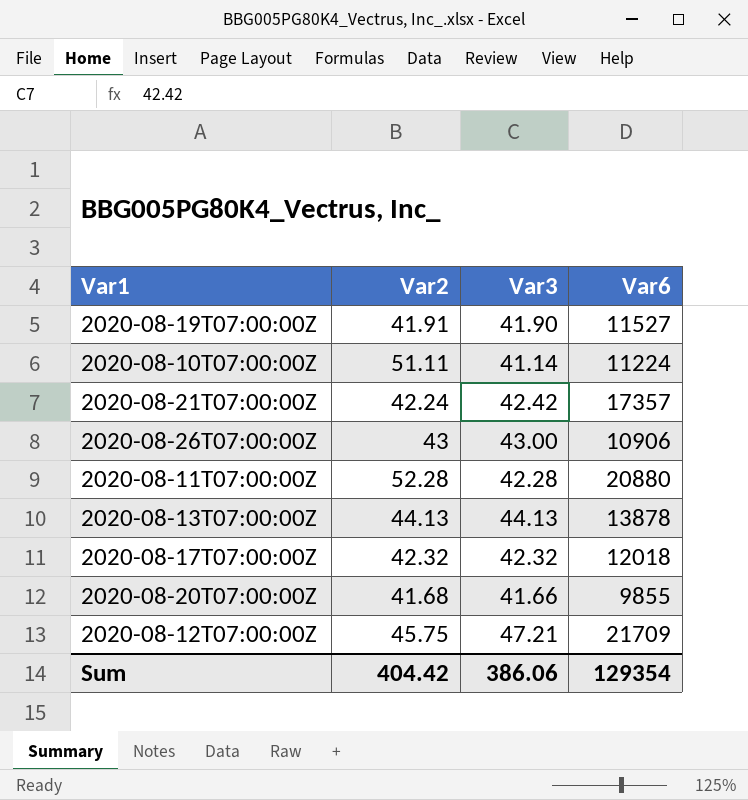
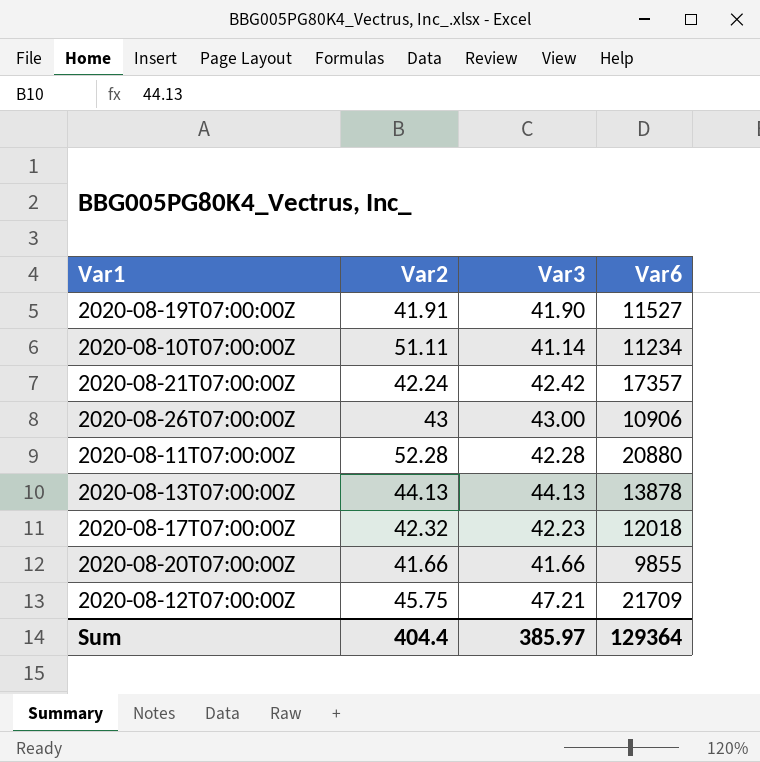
2020-08-10T07:00:00Z | Var6: 11224 -> 11234
2020-08-17T07:00:00Z | Var3: 42.32 -> 42.23
2020-08-20T07:00:00Z | Var2: 41.68 -> 41.66
Sum | Var2: 404.42 -> 404.4
Sum | Var3: 386.06 -> 385.97
Sum | Var6: 129354 -> 129364

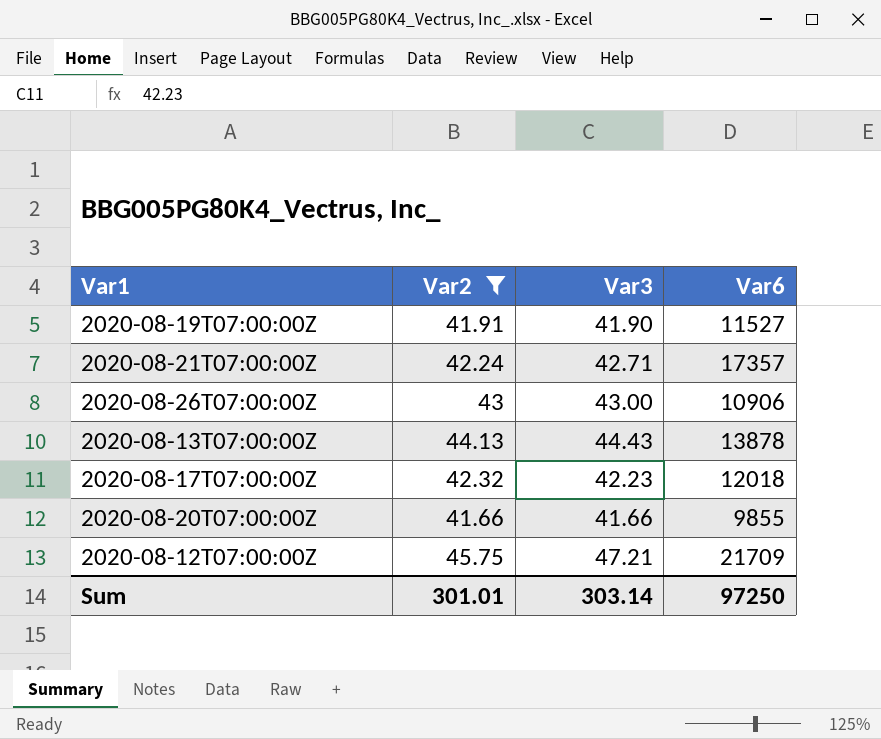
filter: none -> Var2 <= 45.75
2020-08-21T07:00:00Z | Var3: 42.42 -> 42.71
2020-08-13T07:00:00Z | Var3: 44.13 -> 44.43
Sum | Var2: 404.4 -> 301.01
Sum | Var3: 385.97 -> 303.14
Sum | Var6: 129364 -> 97250

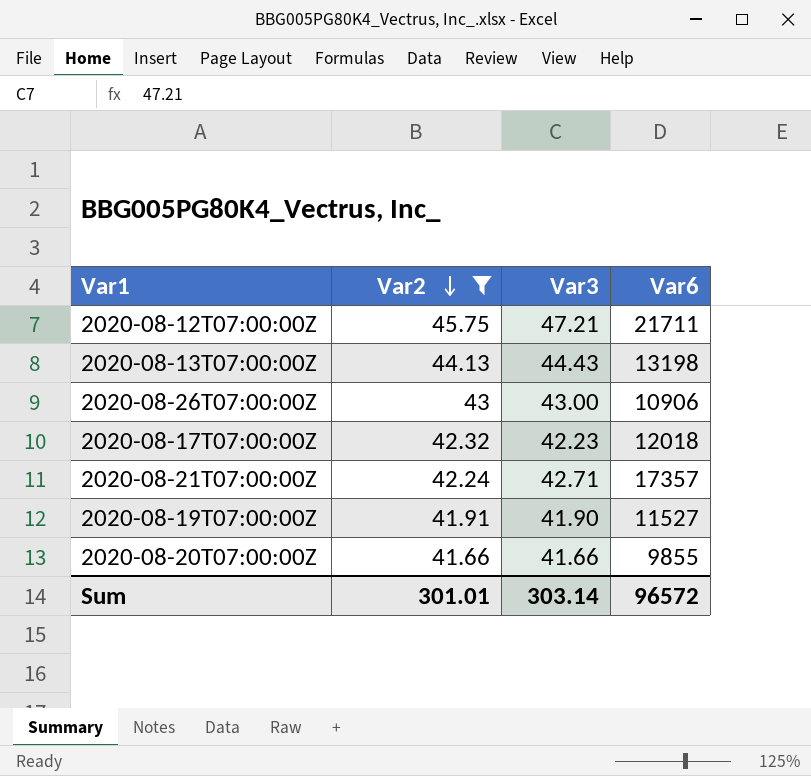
row order: none -> Var2 descending
2020-08-12T07:00:00Z | Var6: 21709 -> 21711
2020-08-13T07:00:00Z | Var6: 13878 -> 13198
Sum | Var6: 97250 -> 96572

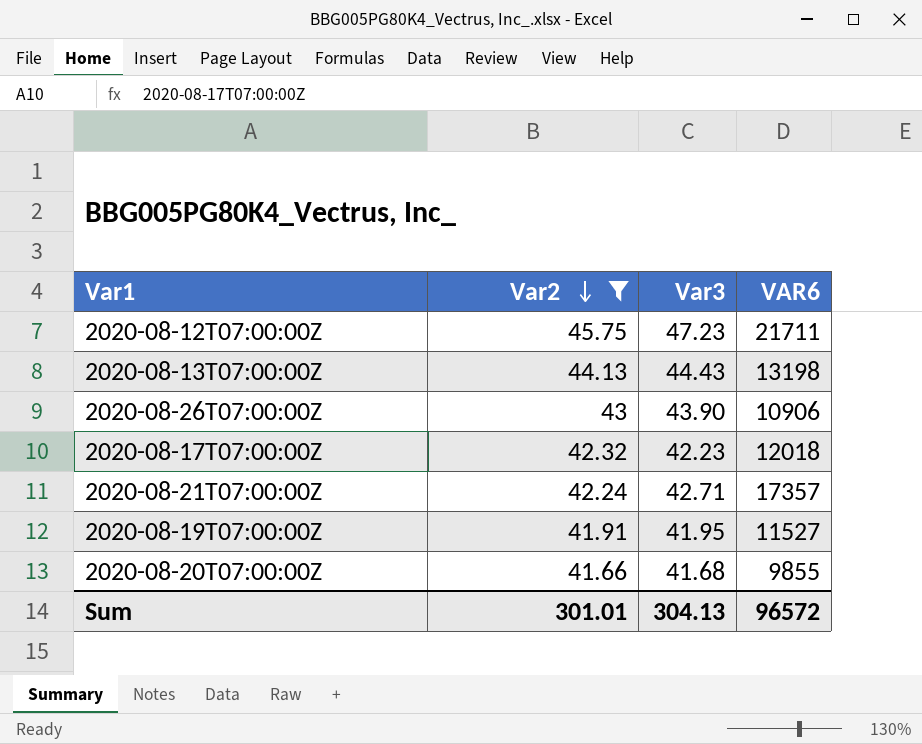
column name: Var6 -> VAR6
2020-08-12T07:00:00Z | Var3: 47.21 -> 47.23
2020-08-26T07:00:00Z | Var3: 43.00 -> 43.90
2020-08-19T07:00:00Z | Var3: 41.90 -> 41.95
2020-08-20T07:00:00Z | Var3: 41.66 -> 41.68
Sum | Var3: 303.14 -> 304.13

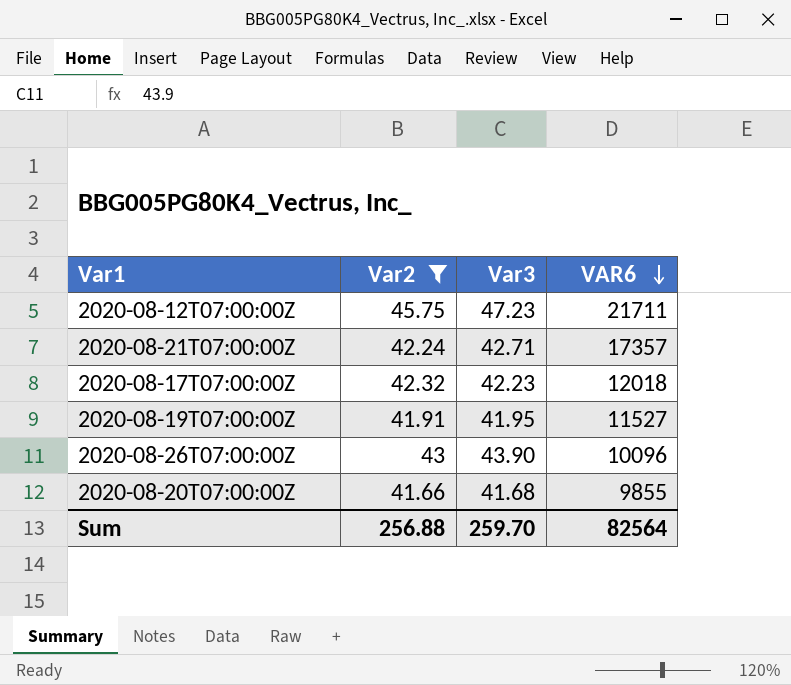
row order: Var2 descending -> VAR6 descending
row 2020-08-13T07:00:00Z: 44.13 | 44.43 | 13198 -> none
2020-08-26T07:00:00Z | VAR6: 10906 -> 10096
Sum | Var2: 301.01 -> 256.88
Sum | Var3: 304.13 -> 259.70
Sum | VAR6: 96572 -> 82564

